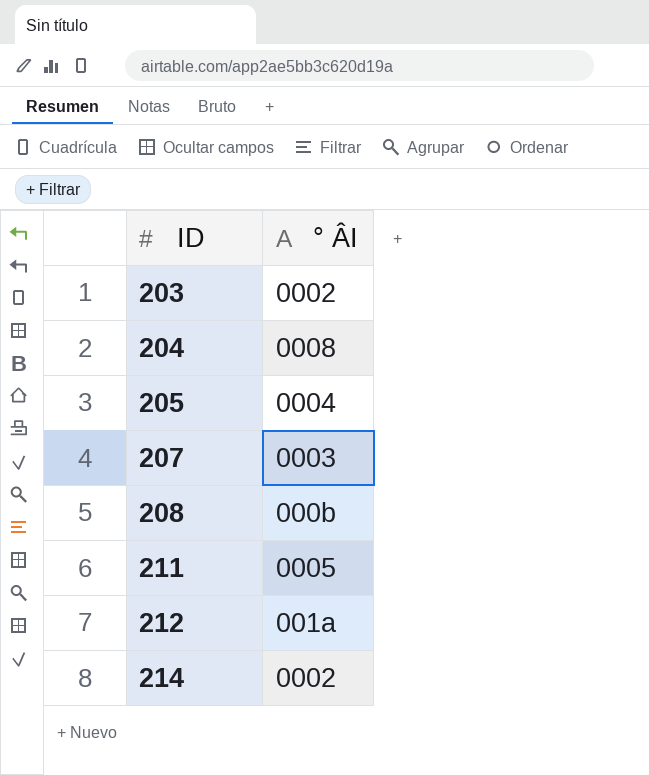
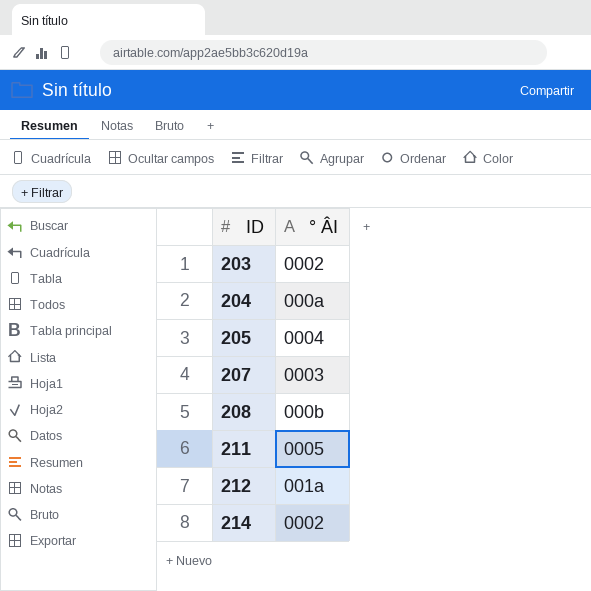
204 | ° ÂI: 0008 -> 000a

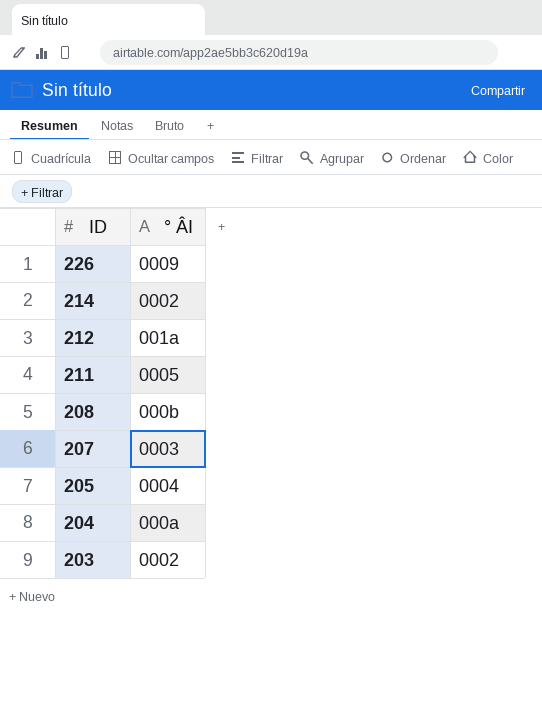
row order: ID ascending -> ID descending
row 226: none -> 0009

